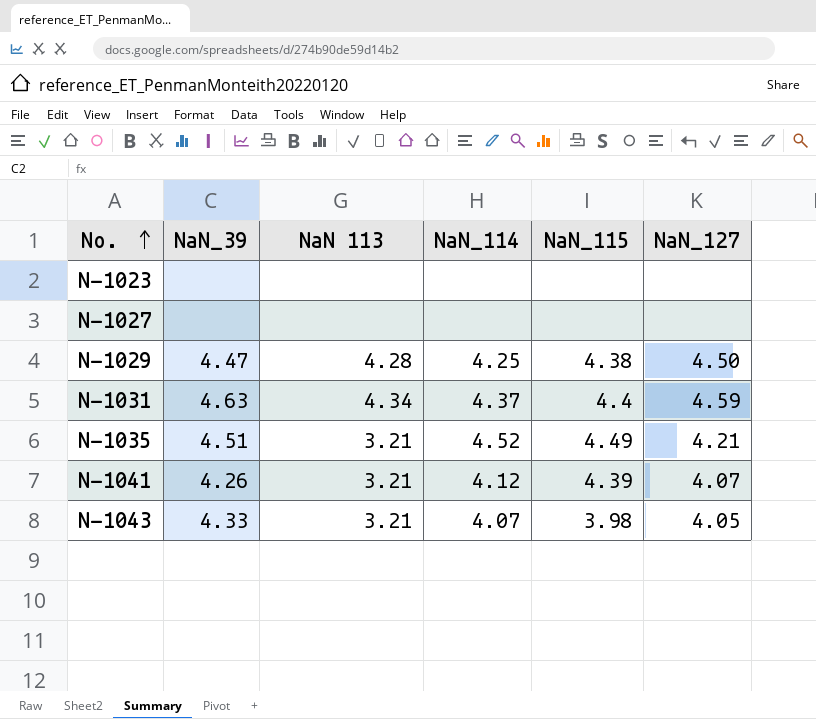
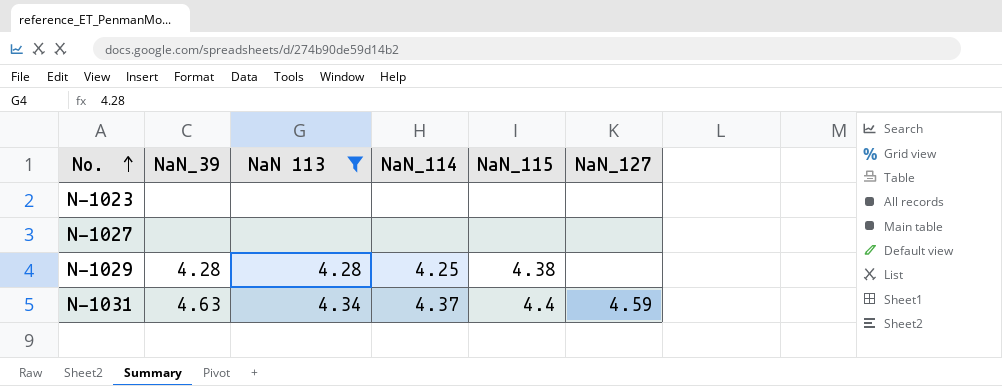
filter: none -> NaN 113 != 3.21
N-1029 | NaN_39: 4.47 -> 4.28
N-1029 | NaN_127: 4.50 -> none

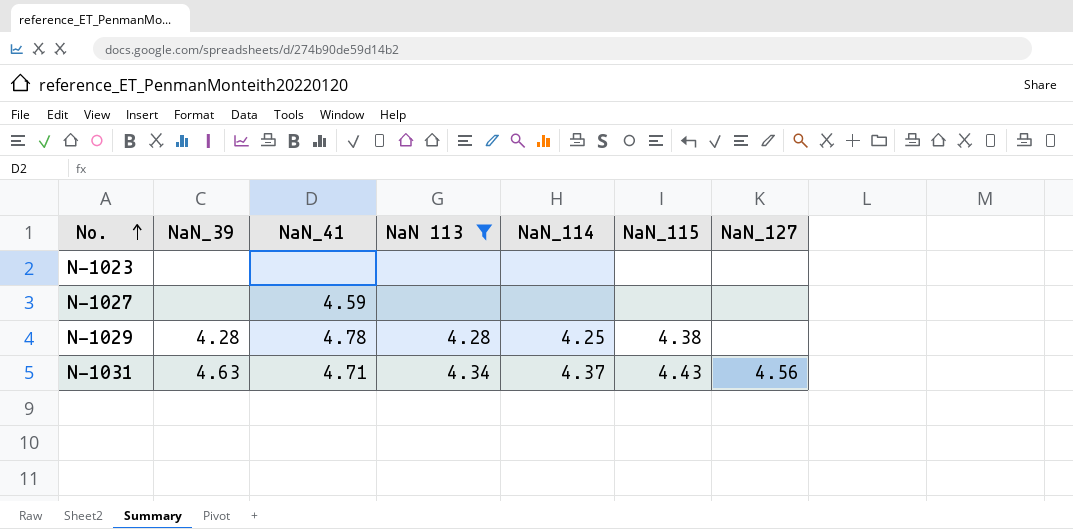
column NaN_41 | position: none -> 3
N-1031 | NaN_115: 4.4 -> 4.43
N-1031 | NaN_127: 4.59 -> 4.56

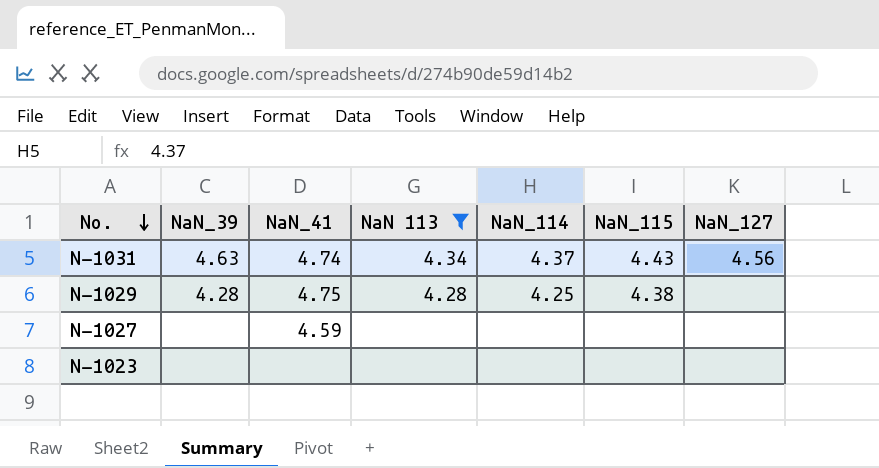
row order: No. ascending -> No. descending
N-1031 | NaN_41: 4.71 -> 4.74
N-1029 | NaN_41: 4.78 -> 4.75

